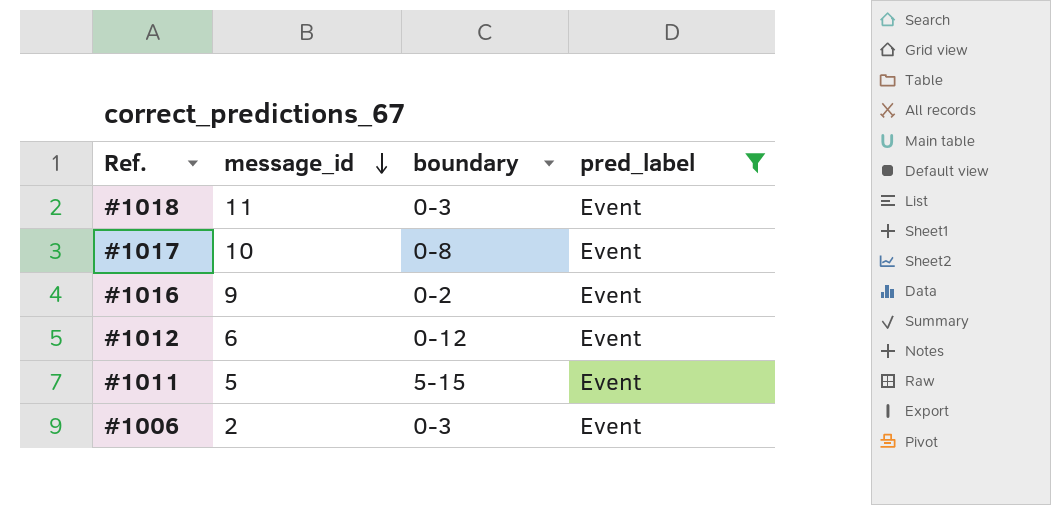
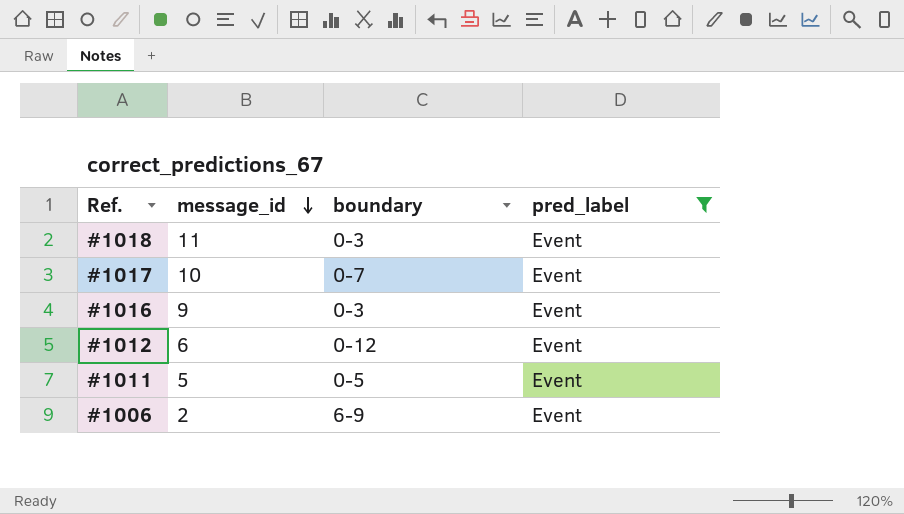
#1017 | boundary: 0-8 -> 0-7
#1016 | boundary: 0-2 -> 0-3
#1011 | boundary: 5-15 -> 0-5
#1006 | boundary: 0-3 -> 6-9

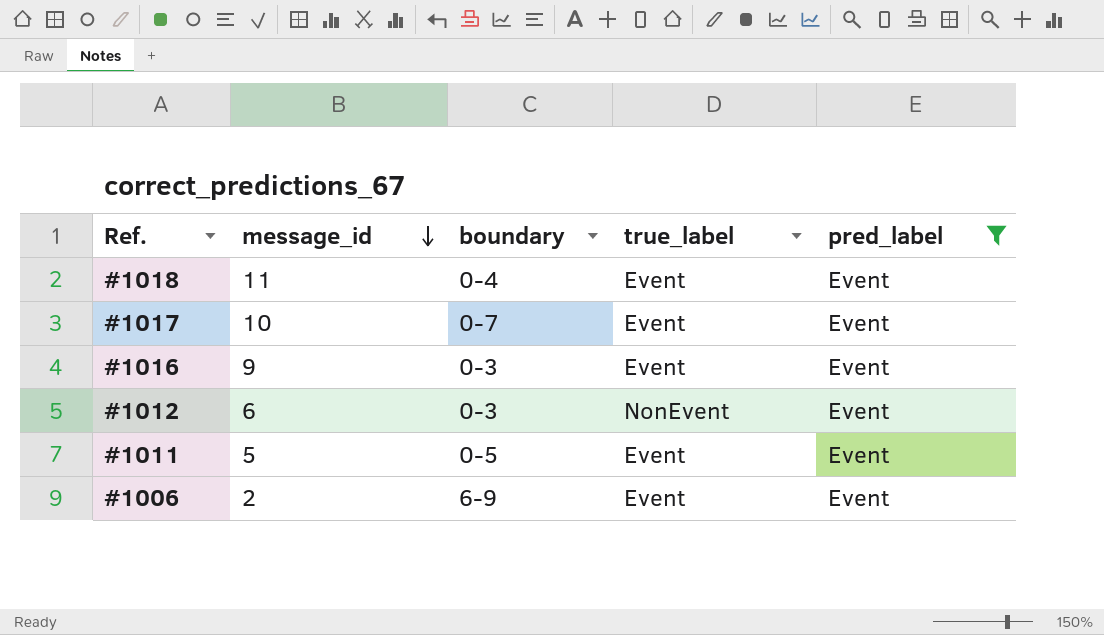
column true_label | position: none -> 4
#1018 | boundary: 0-3 -> 0-4
#1012 | boundary: 0-12 -> 0-3

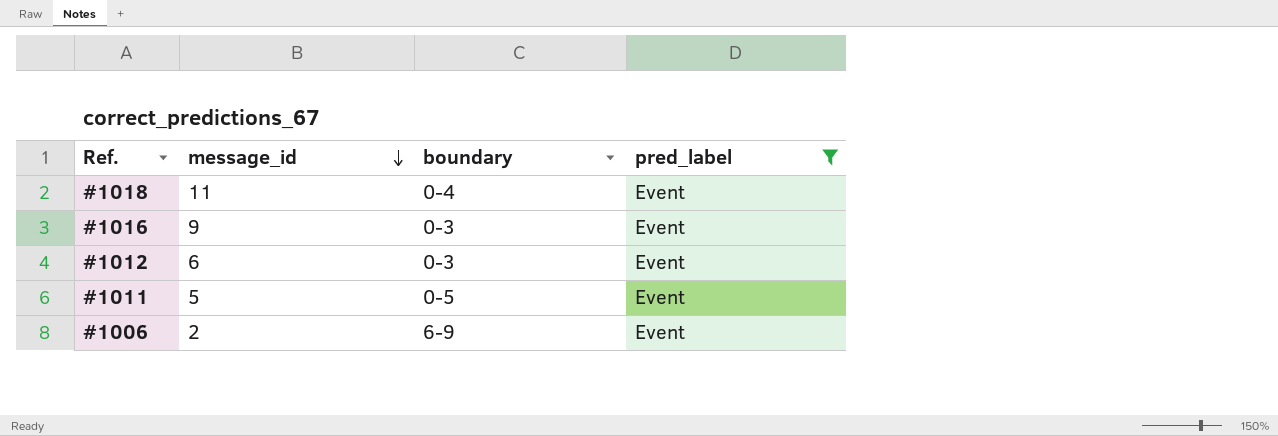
column true_label | position: 4 -> none
row #1017: 10 | 0-7 | Event | Event -> none

